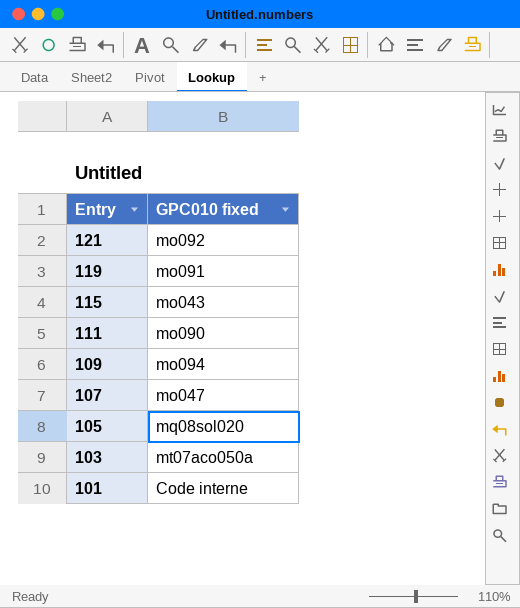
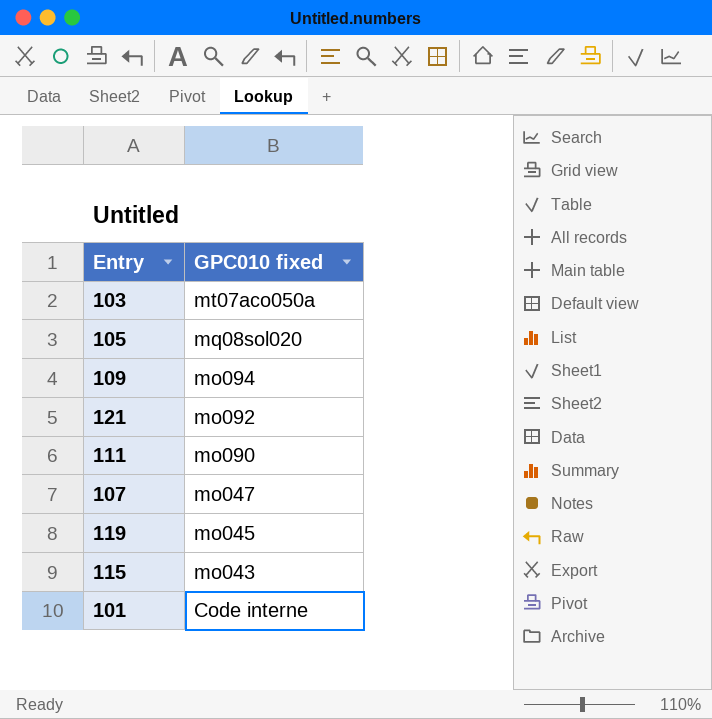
row order: Entry descending -> GPC010 fixed descending
119 | GPC010 fixed: mo091 -> mo045

